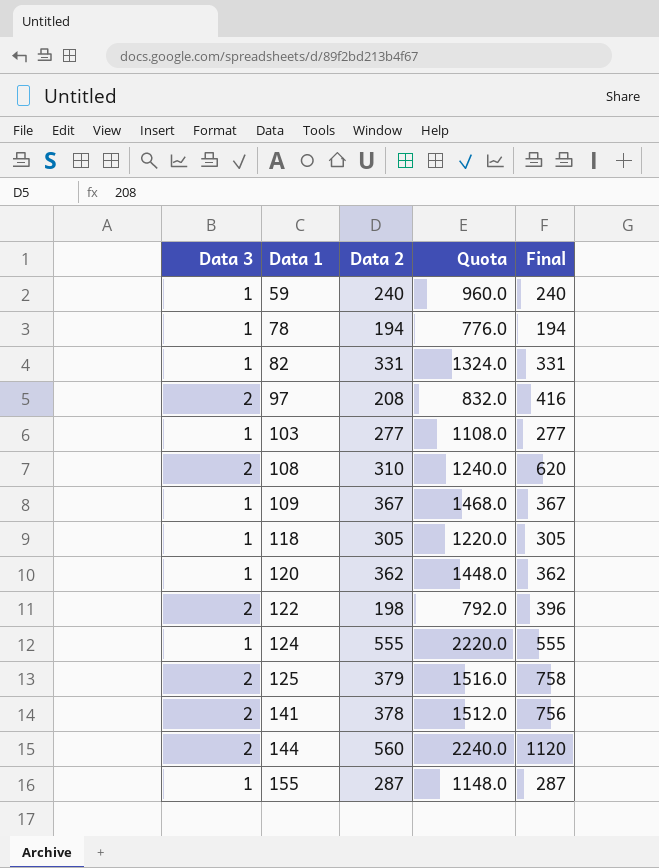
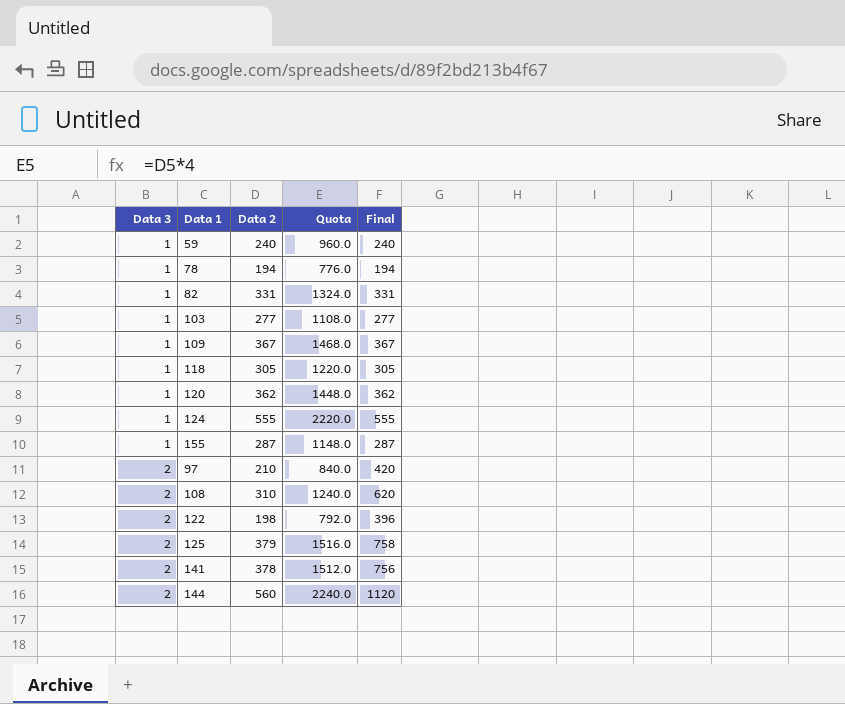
row order: Data 1 ascending -> Data 3 ascending
97 | Data 2: 208 -> 210
97 | Quota: 832.0 -> 840.0
97 | Final: 416 -> 420

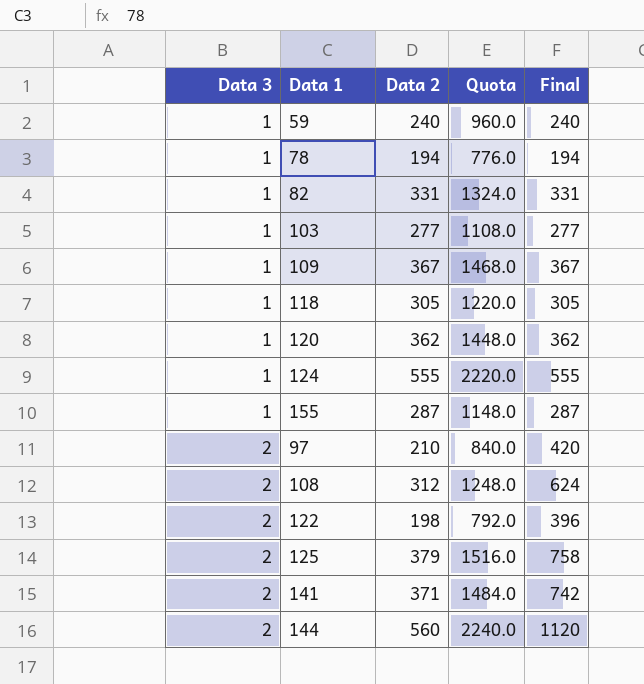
108 | Data 2: 310 -> 312
108 | Quota: 1240.0 -> 1248.0
108 | Final: 620 -> 624
141 | Data 2: 378 -> 371
141 | Quota: 1512.0 -> 1484.0
141 | Final: 756 -> 742

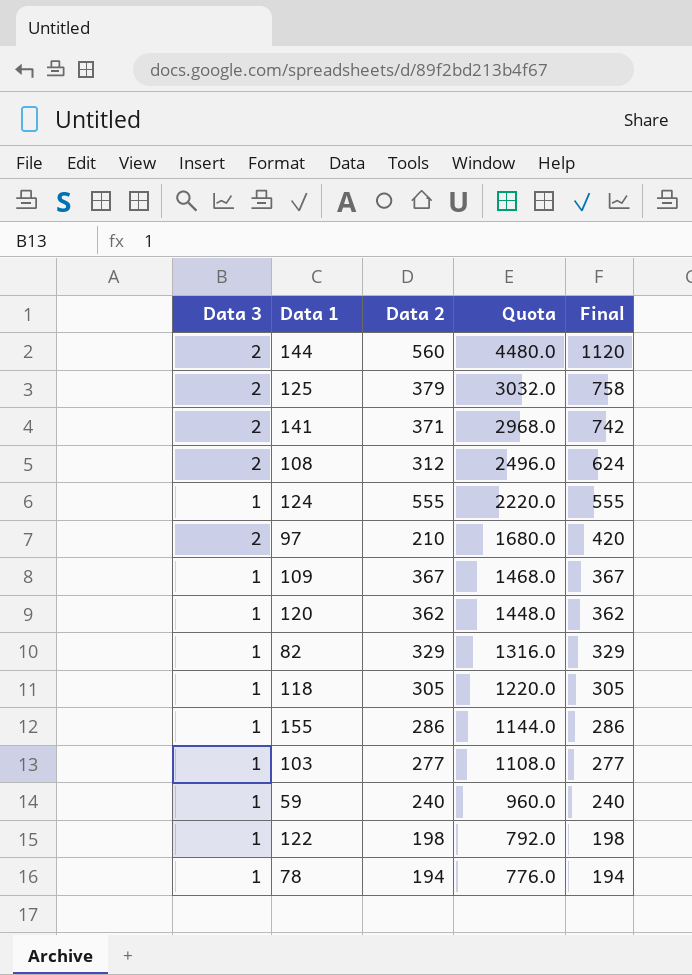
row order: Data 3 ascending -> Quota descending
column Quota | formula: [Data 2] * 4 -> [Final] * 4
82 | Data 2: 331 -> 329
82 | Final: 331 -> 329
155 | Data 2: 287 -> 286
155 | Final: 287 -> 286
122 | Data 3: 2 -> 1
122 | Final: 396 -> 198

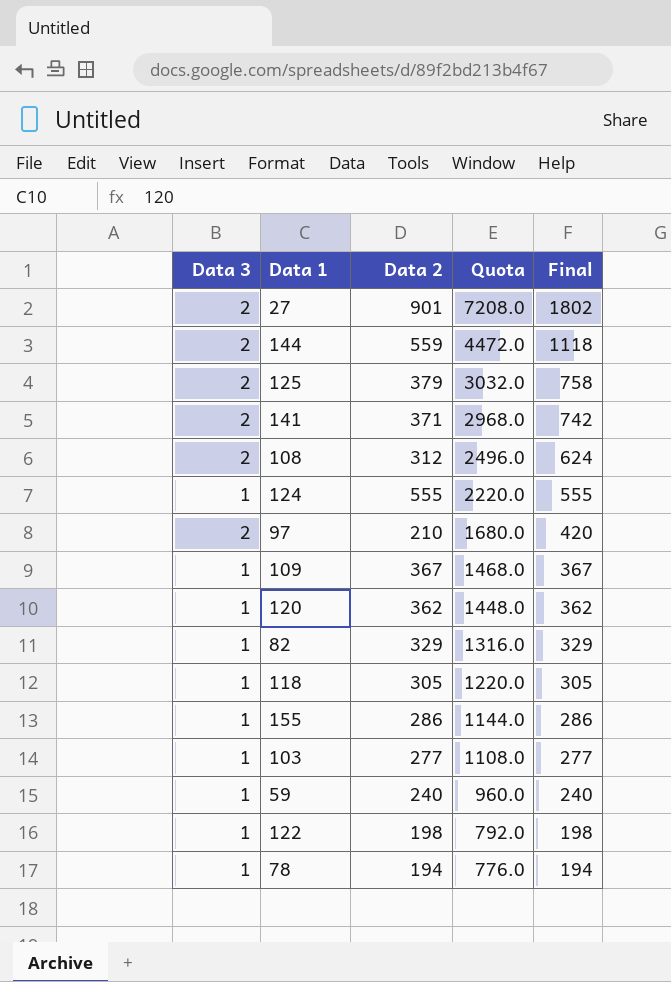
row 27: none -> 2 | 901 | 7208.0 | 1802
144 | Data 2: 560 -> 559
144 | Quota: 4480.0 -> 4472.0
144 | Final: 1120 -> 1118

